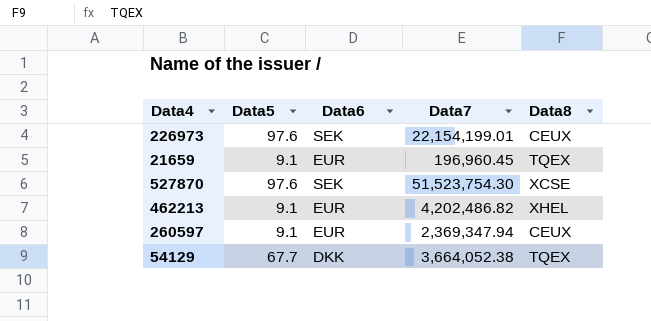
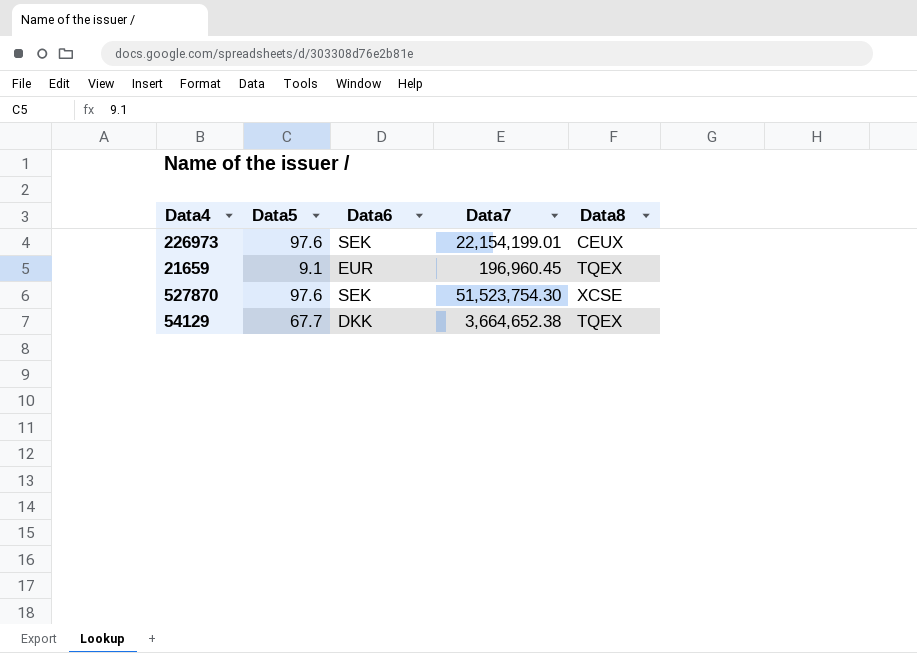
row 462213: 9.1 | EUR | 4,202,486.82 | XHEL -> none
row 260597: 9.1 | EUR | 2,369,347.94 | CEUX -> none
54129 | Data7: 3,664,052.38 -> 3,664,652.38

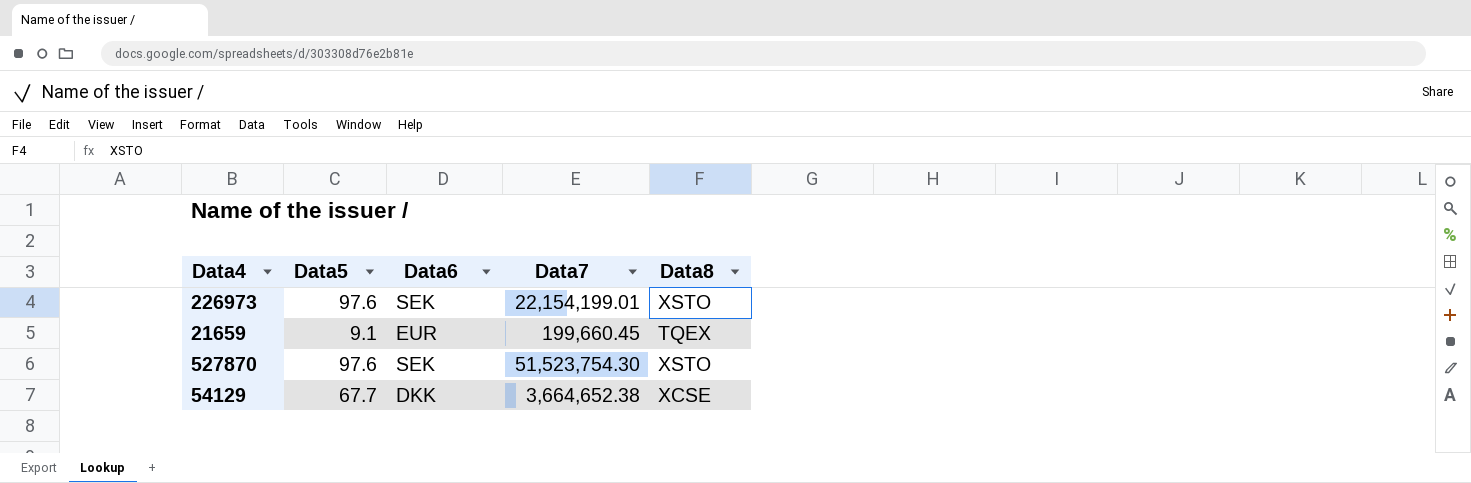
226973 | Data8: CEUX -> XSTO
21659 | Data7: 196,960.45 -> 199,660.45
527870 | Data8: XCSE -> XSTO
54129 | Data8: TQEX -> XCSE

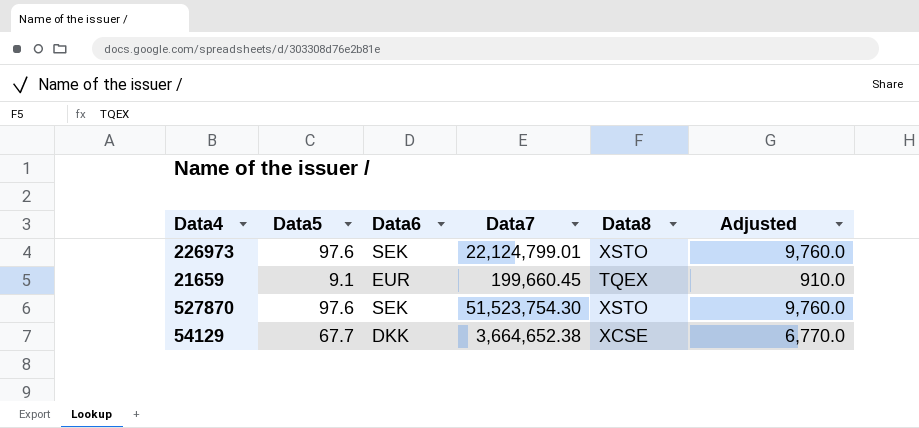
column Adjusted | formula: none -> [Data5] * 100
226973 | Data7: 22,154,199.01 -> 22,124,799.01

